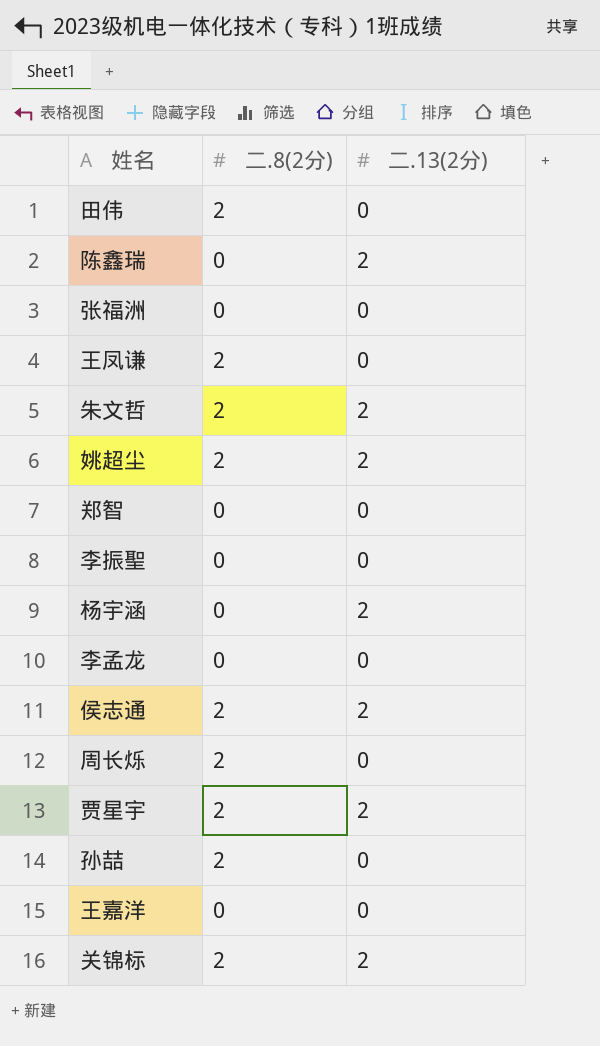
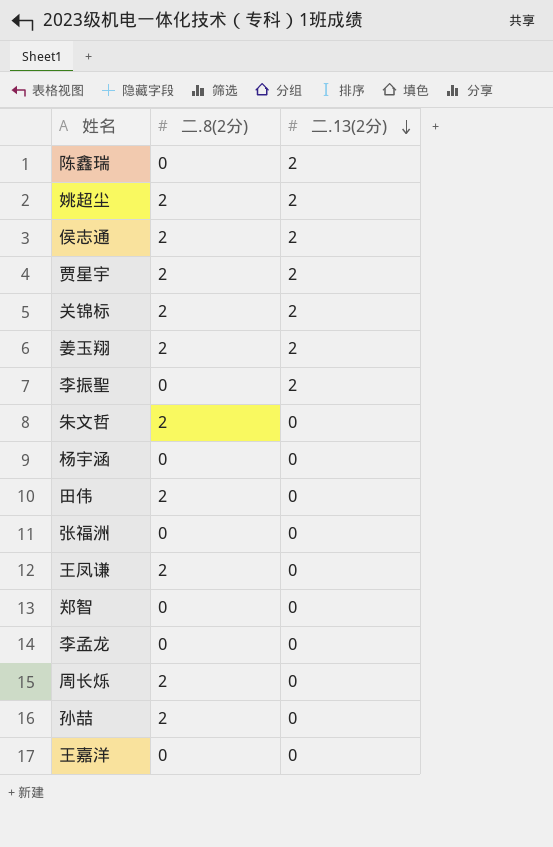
row order: none -> 二.13(2分) descending
row 姜玉翔: none -> 2 | 2
李振聖 | 二.13(2分): 0 -> 2
朱文哲 | 二.13(2分): 2 -> 0
杨宇涵 | 二.13(2分): 2 -> 0

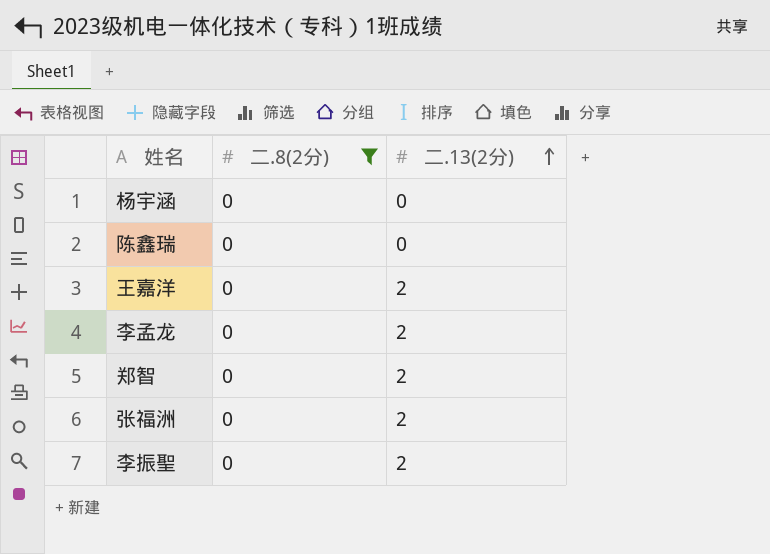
filter: none -> 二.8(2分) = 0
row order: 二.13(2分) descending -> 二.13(2分) ascending
陈鑫瑞 | 二.13(2分): 2 -> 0
王嘉洋 | 二.13(2分): 0 -> 2
李孟龙 | 二.13(2分): 0 -> 2
郑智 | 二.13(2分): 0 -> 2
张福洲 | 二.13(2分): 0 -> 2

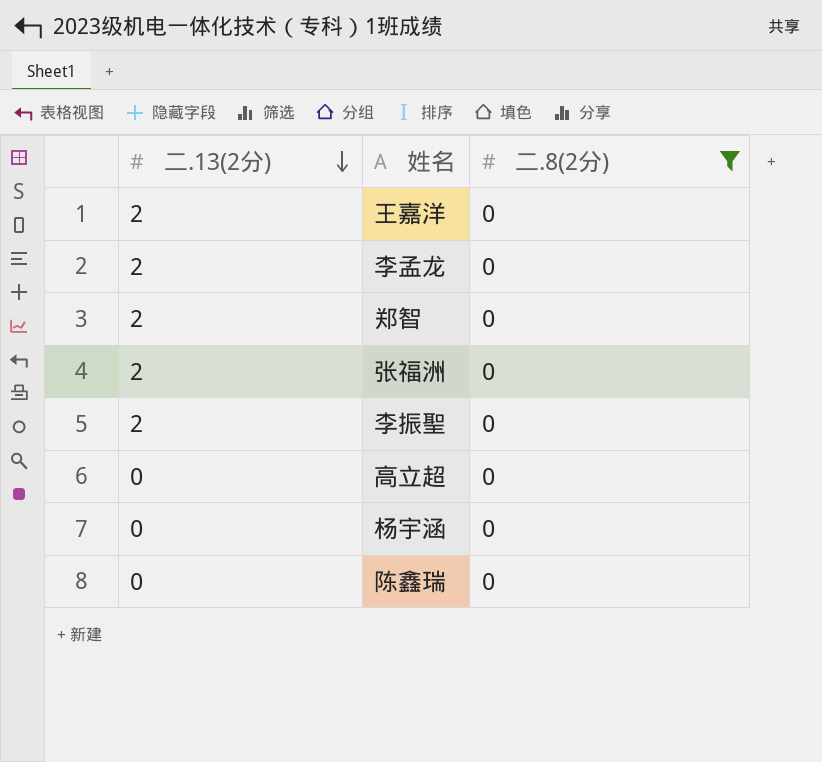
row order: 二.13(2分) ascending -> 二.13(2分) descending
column 二.13(2分) | position: 3 -> 1
row 高立超: none -> 0 | 0

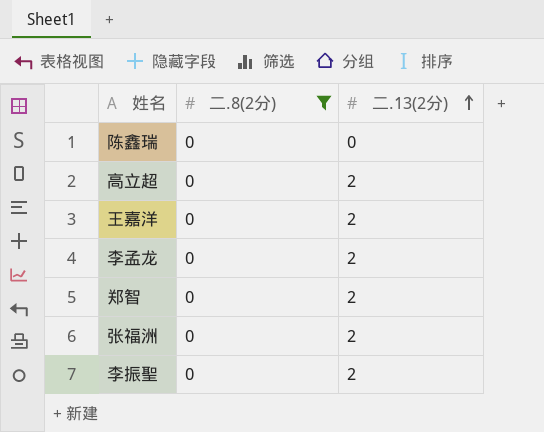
row order: 二.13(2分) descending -> 二.13(2分) ascending
column 二.13(2分) | position: 1 -> 3
row 杨宇涵: 0 | 0 -> none
高立超 | 二.13(2分): 0 -> 2

